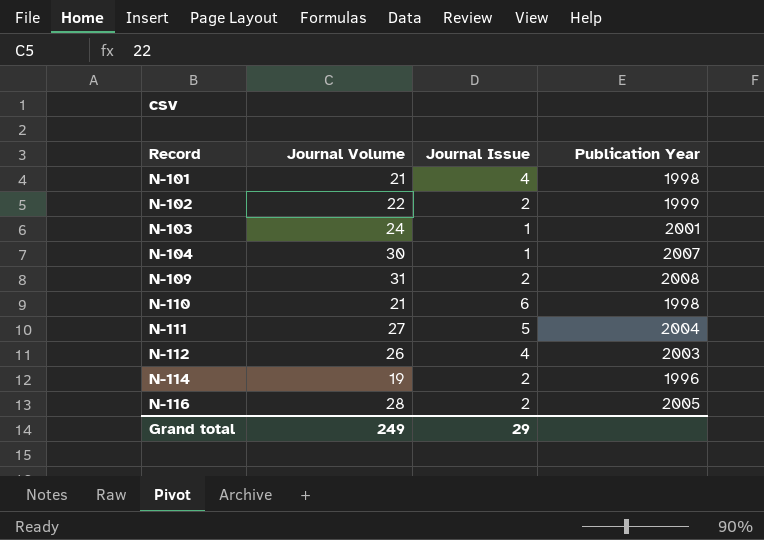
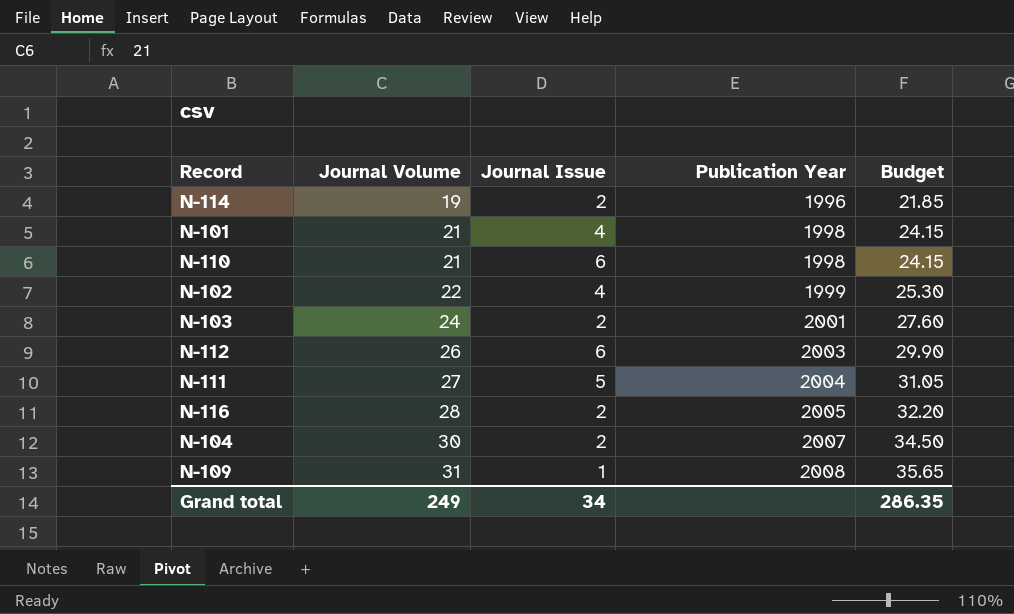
row order: Record ascending -> Journal Volume ascending
column Budget | formula: none -> [Journal Volume] * 1.15
N-102 | Journal Issue: 2 -> 4
N-103 | Journal Issue: 1 -> 2
N-112 | Journal Issue: 4 -> 6
N-104 | Journal Issue: 1 -> 2
N-109 | Journal Issue: 2 -> 1
Grand total | Journal Issue: 29 -> 34

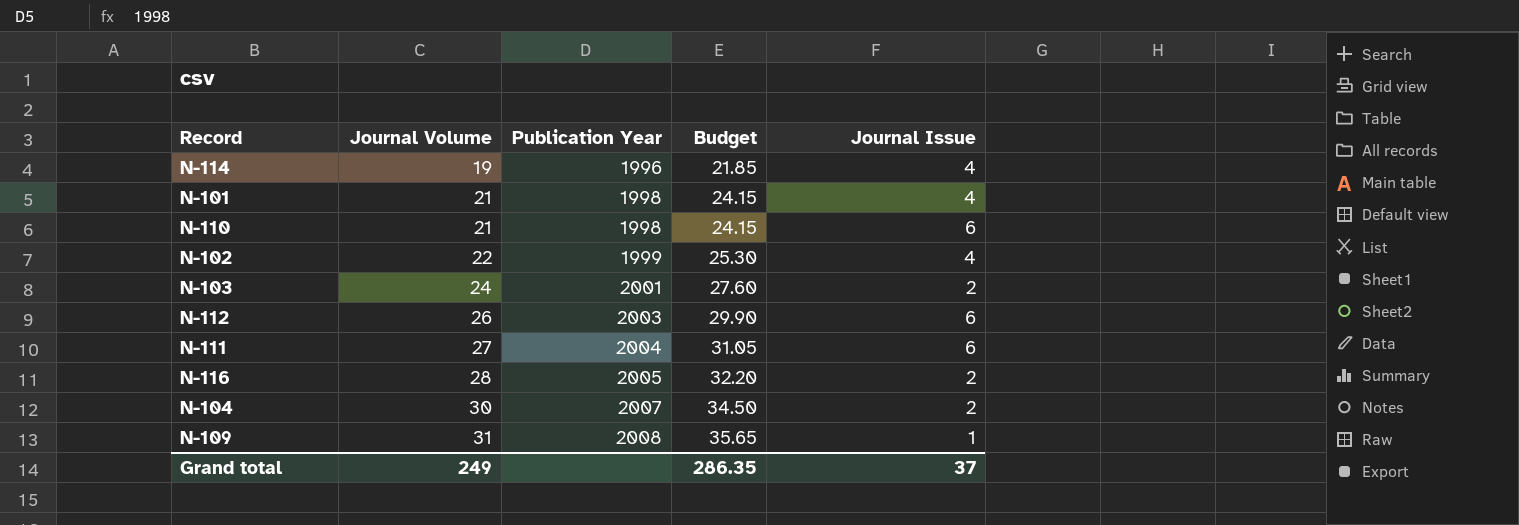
column Journal Issue | position: 3 -> 5
N-114 | Journal Issue: 2 -> 4
N-111 | Journal Issue: 5 -> 6
Grand total | Journal Issue: 34 -> 37

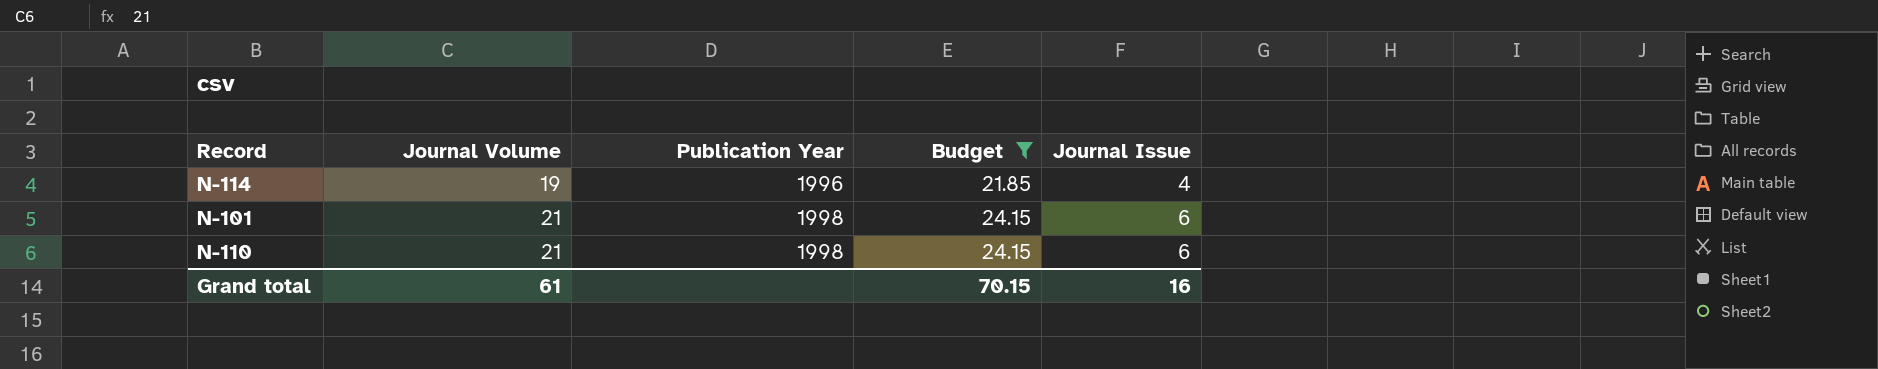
filter: none -> Budget <= 24.15
N-101 | Journal Issue: 4 -> 6
Grand total | Journal Volume: 249 -> 61
Grand total | Budget: 286.35 -> 70.15
Grand total | Journal Issue: 37 -> 16

